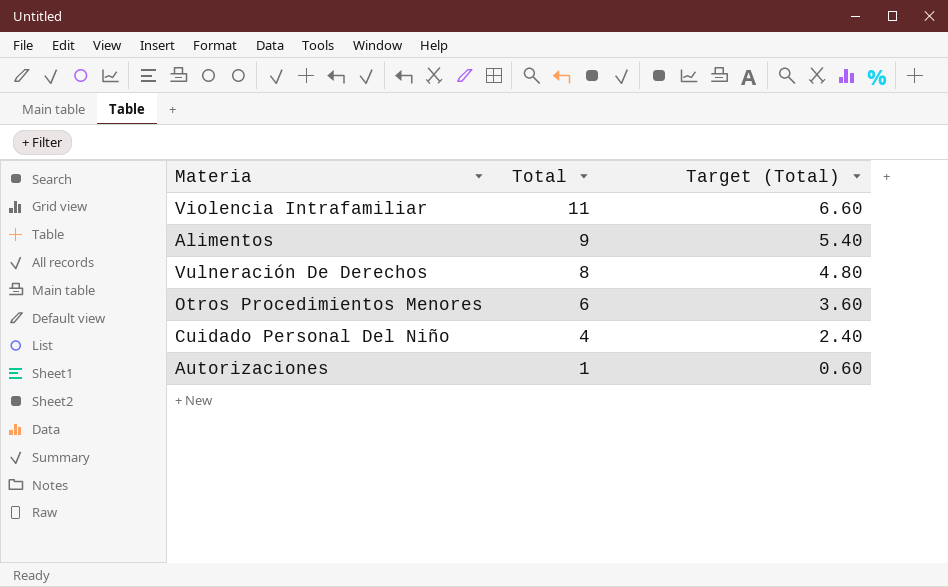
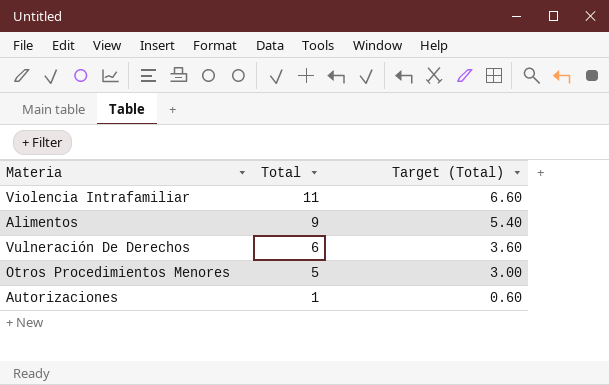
row Cuidado Personal Del Niño: 4 | 2.40 -> none
Vulneración De Derechos | Total: 8 -> 6
Vulneración De Derechos | Target (Total): 4.80 -> 3.60
Otros Procedimientos Menores | Total: 6 -> 5
Otros Procedimientos Menores | Target (Total): 3.60 -> 3.00

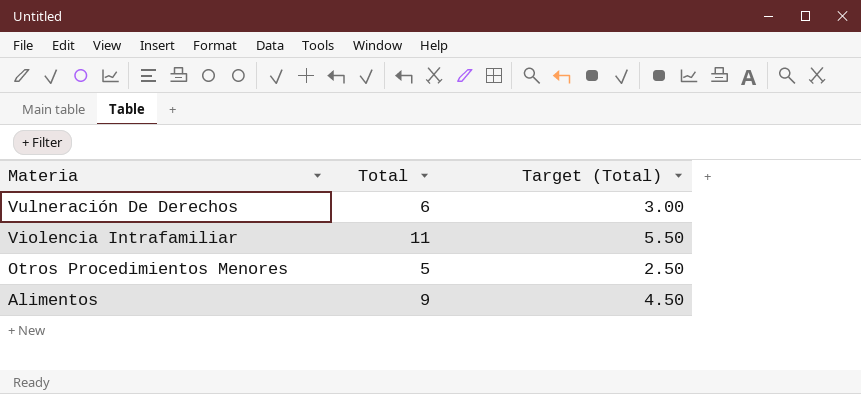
row order: Total descending -> Materia descending
column Target (Total) | formula: [Total] * 0.6 -> [Total] * 0.5
row Autorizaciones: 1 | 0.60 -> none

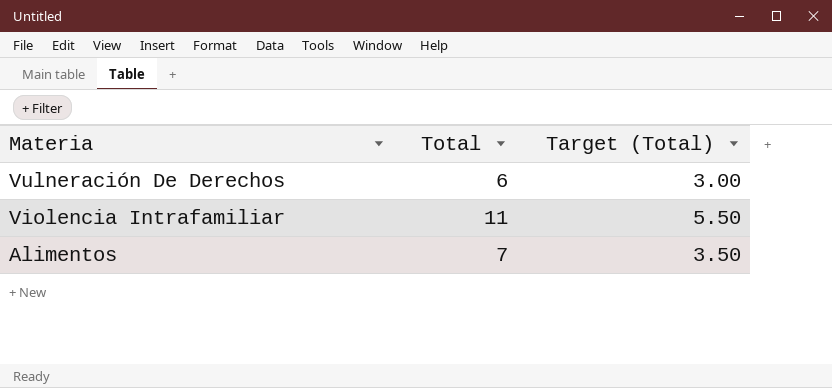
row Otros Procedimientos Menores: 5 | 2.50 -> none
Alimentos | Total: 9 -> 7
Alimentos | Target (Total): 4.50 -> 3.50

